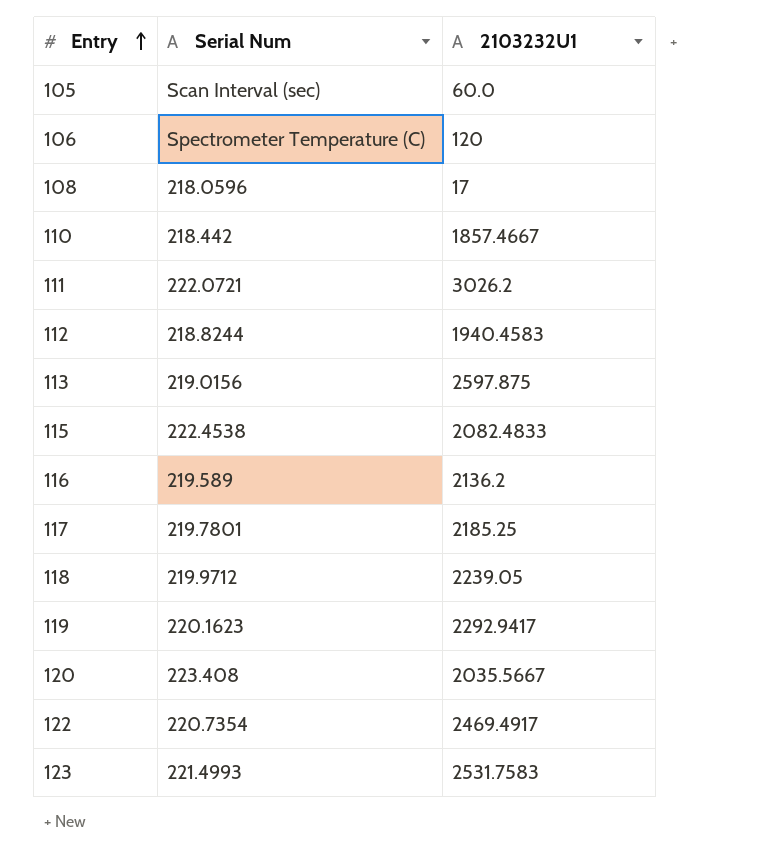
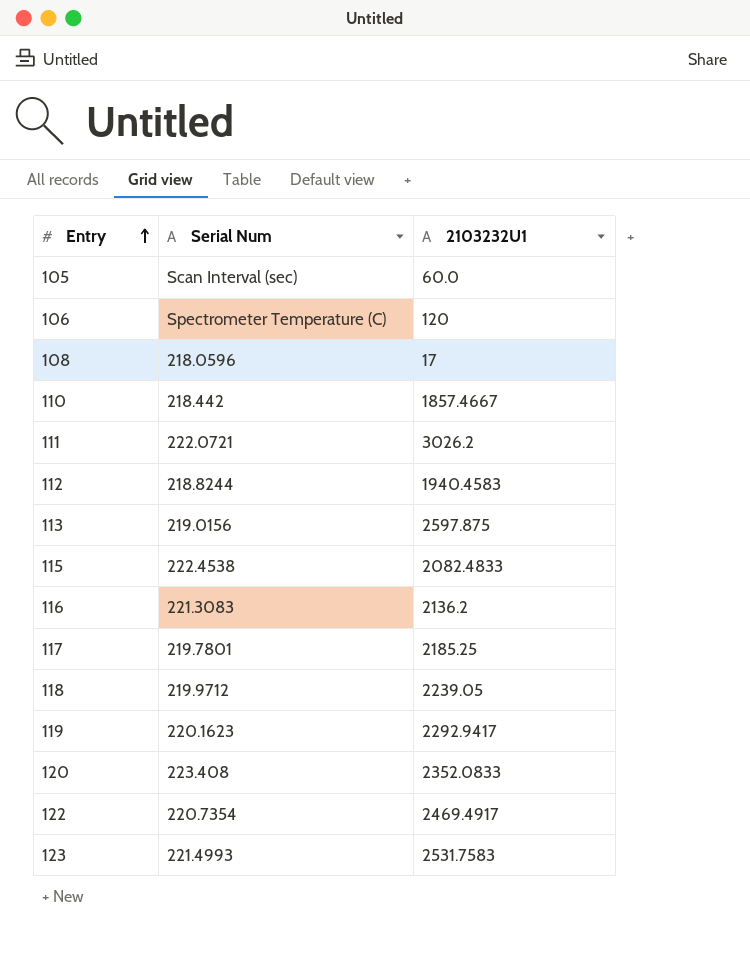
116 | Serial Num: 219.589 -> 221.3083
120 | 2103232U1: 2035.5667 -> 2352.0833

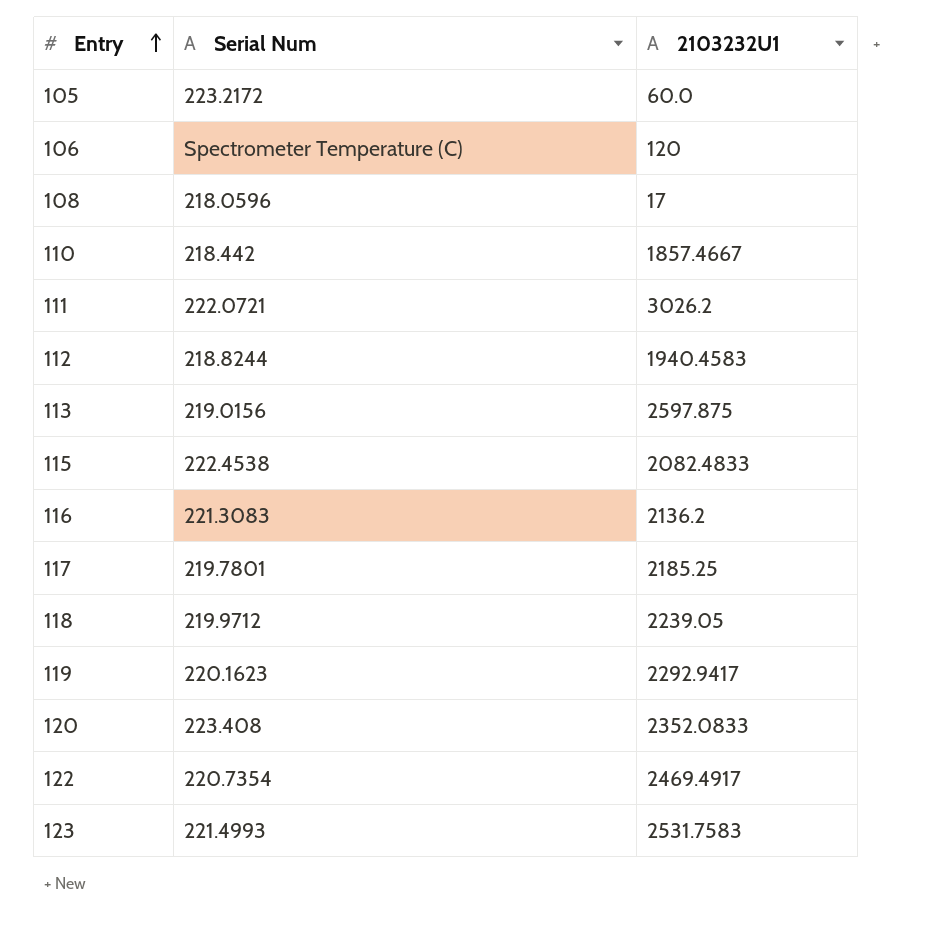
105 | Serial Num: Scan Interval (sec) -> 223.2172

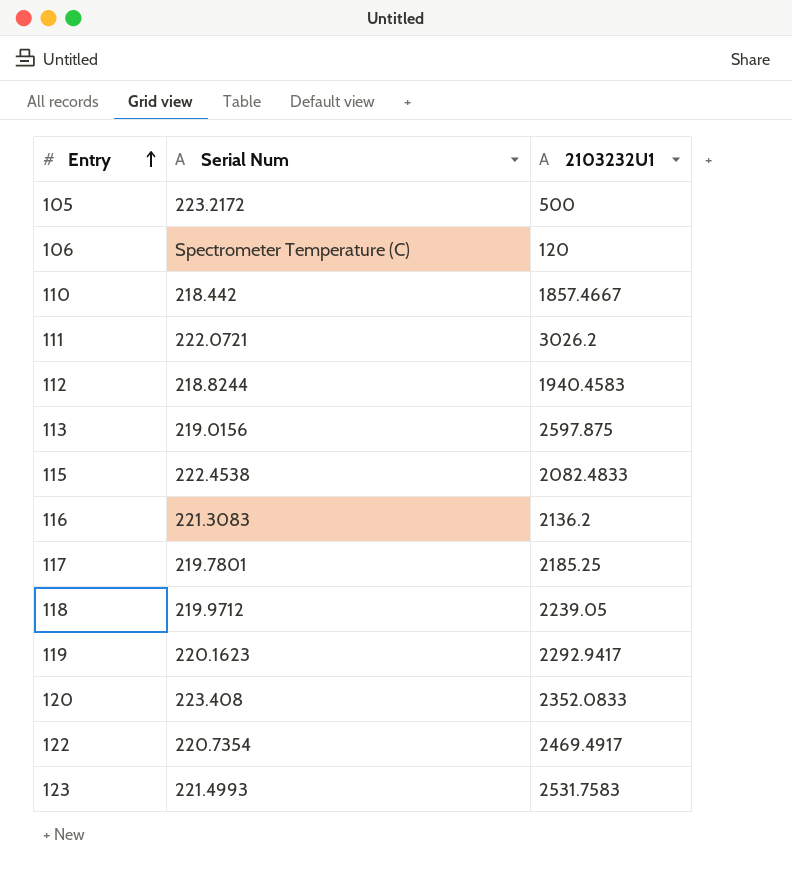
row 108: 218.0596 | 17 -> none
105 | 2103232U1: 60.0 -> 500

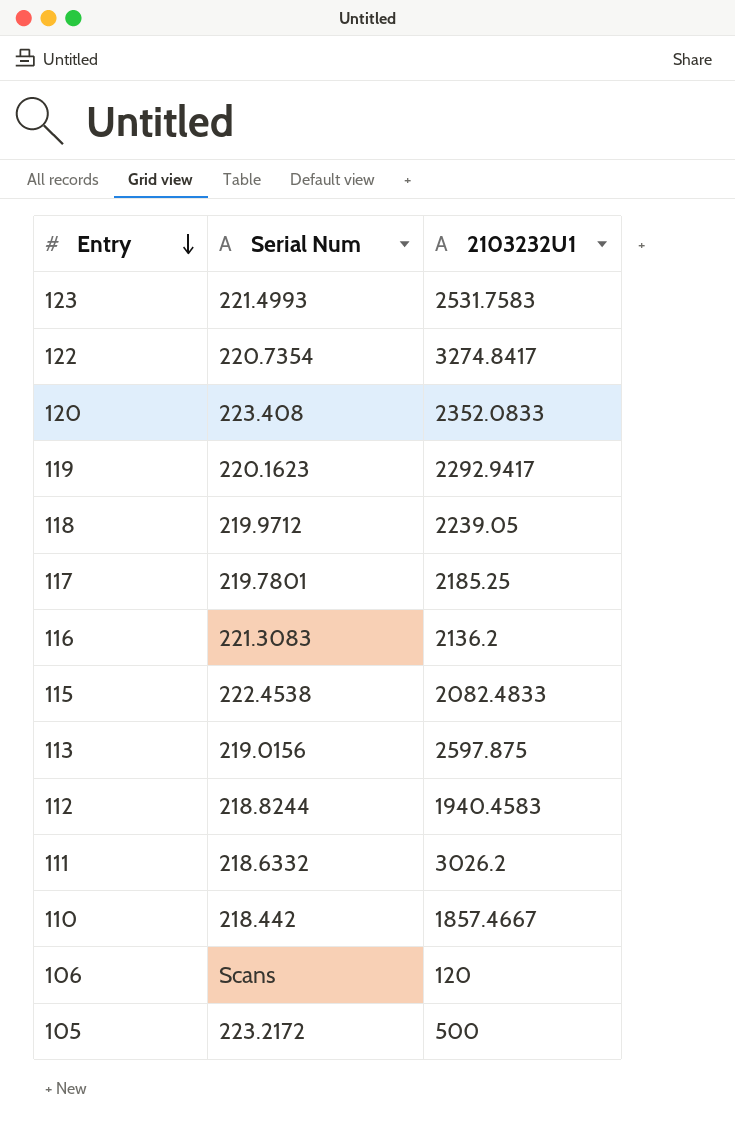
row order: Entry ascending -> Entry descending
122 | 2103232U1: 2469.4917 -> 3274.8417
111 | Serial Num: 222.0721 -> 218.6332
106 | Serial Num: Spectrometer Temperature (C) -> Scans

